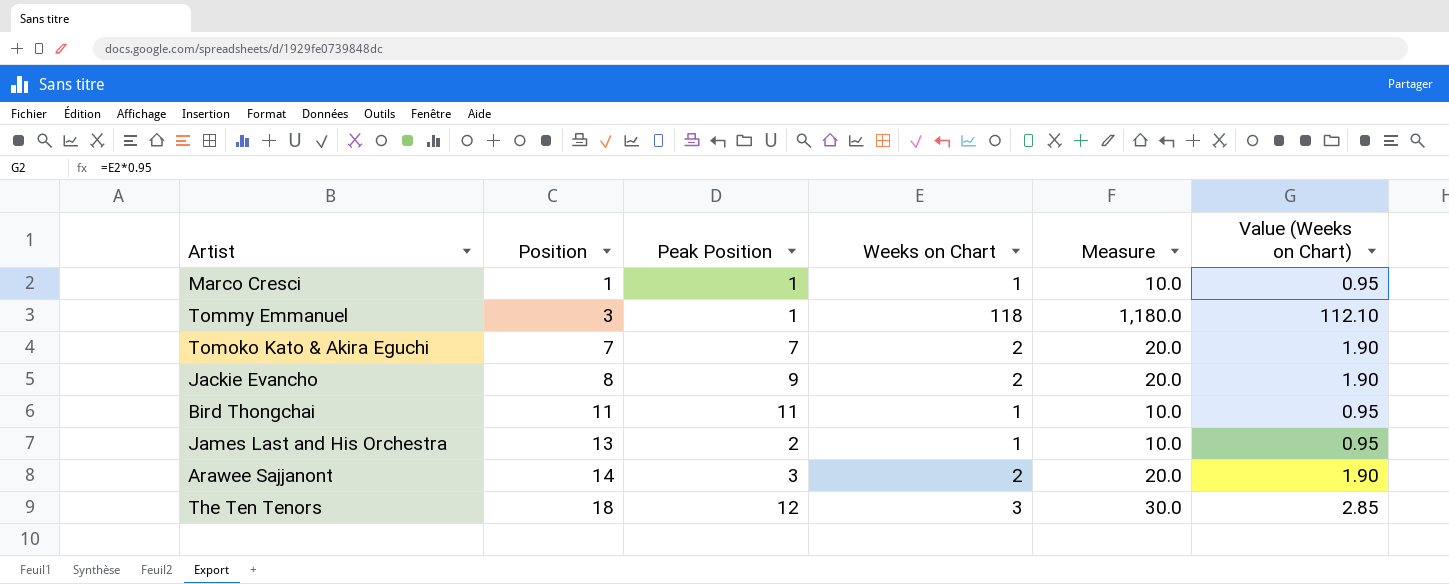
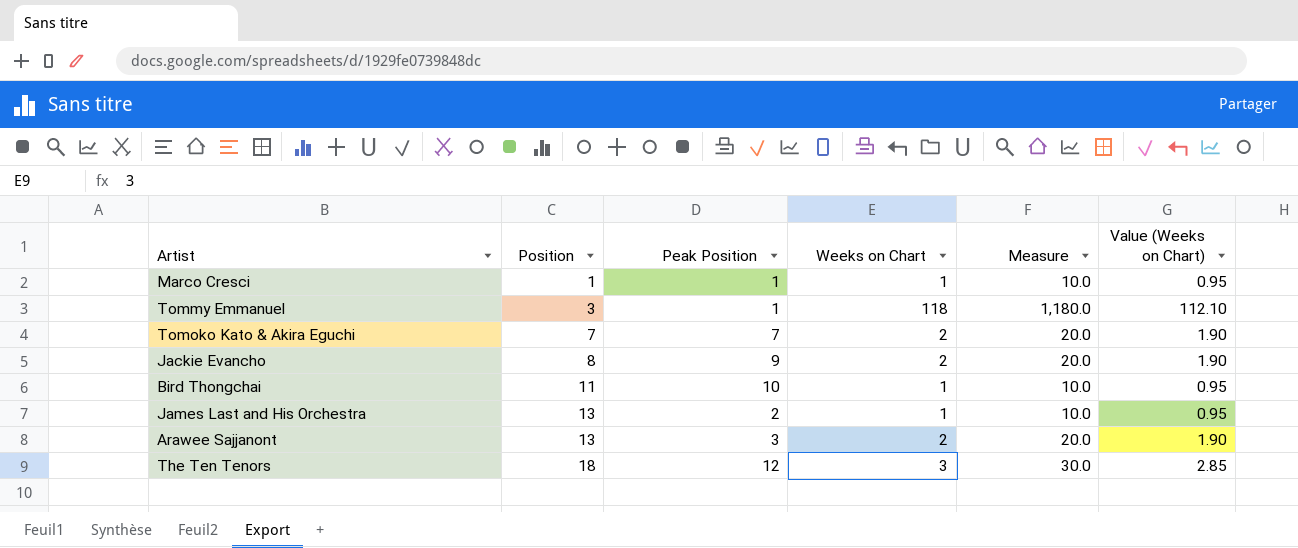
Bird Thongchai | Peak Position: 11 -> 10
Arawee Sajjanont | Position: 14 -> 13

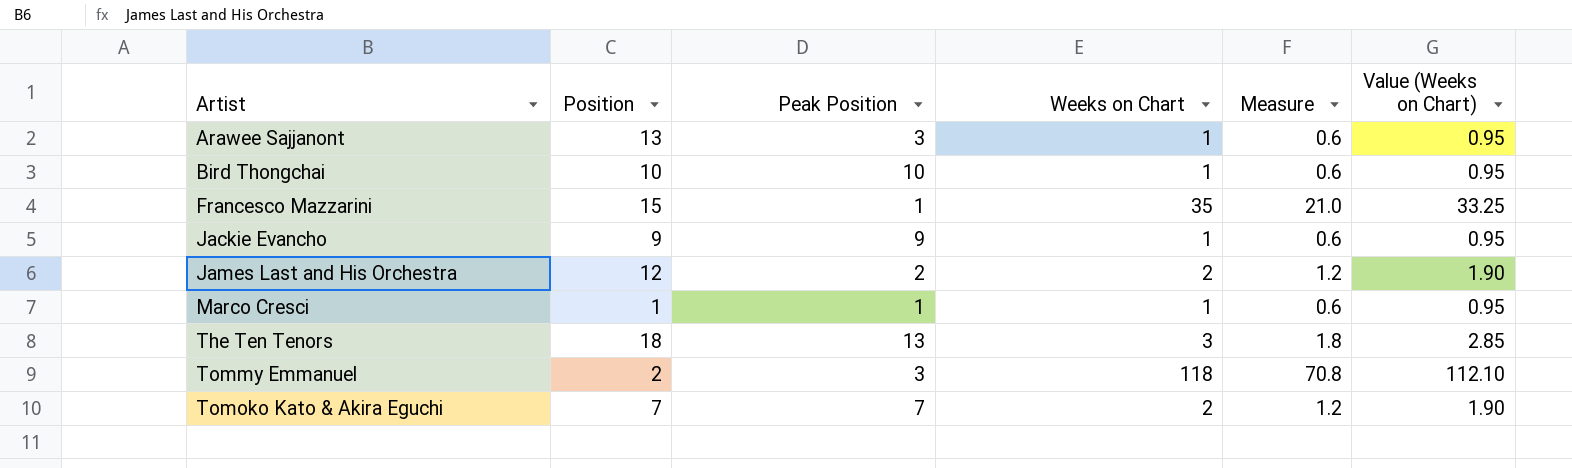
row order: Position ascending -> Artist ascending
column Measure | formula: [Weeks on Chart] * 10 -> [Weeks on Chart] * 0.6
Arawee Sajjanont | Weeks on Chart: 2 -> 1
Arawee Sajjanont | Value (Weeks on Chart): 1.90 -> 0.95
Bird Thongchai | Position: 11 -> 10
row Francesco Mazzarini: none -> 15 | 1 | 35 | 21.0 | 33.25
Jackie Evancho | Position: 8 -> 9
Jackie Evancho | Weeks on Chart: 2 -> 1
Jackie Evancho | Value (Weeks on Chart): 1.90 -> 0.95
James Last and His Orchestra | Position: 13 -> 12
James Last and His Orchestra | Weeks on Chart: 1 -> 2
James Last and His Orchestra | Value (Weeks on Chart): 0.95 -> 1.90
The Ten Tenors | Peak Position: 12 -> 13
Tommy Emmanuel | Position: 3 -> 2
Tommy Emmanuel | Peak Position: 1 -> 3

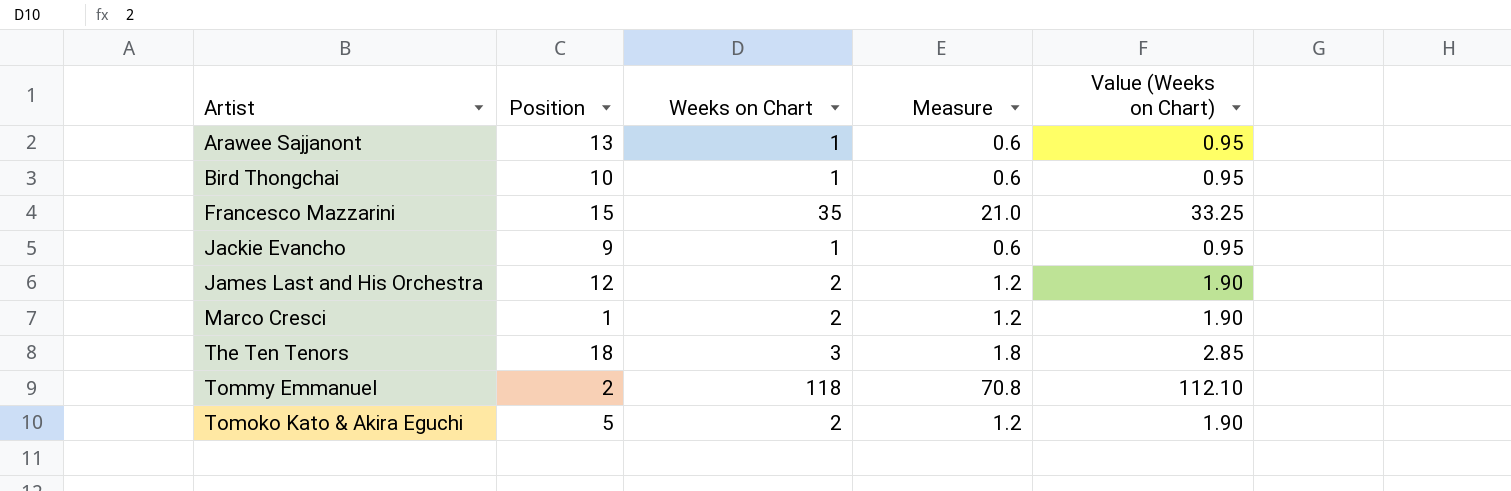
column Peak Position | position: 3 -> none
Marco Cresci | Weeks on Chart: 1 -> 2
Marco Cresci | Measure: 0.6 -> 1.2
Marco Cresci | Value (Weeks on Chart): 0.95 -> 1.90
Tomoko Kato & Akira Eguchi | Position: 7 -> 5

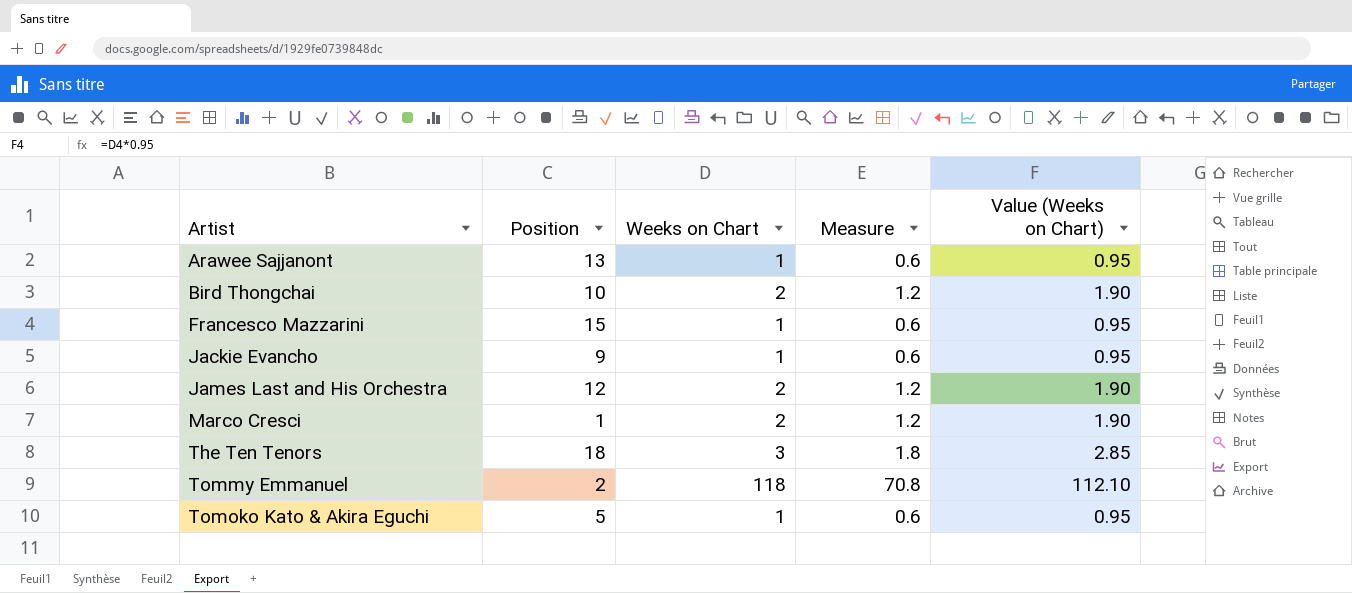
Bird Thongchai | Weeks on Chart: 1 -> 2
Bird Thongchai | Measure: 0.6 -> 1.2
Bird Thongchai | Value (Weeks on Chart): 0.95 -> 1.90
Francesco Mazzarini | Weeks on Chart: 35 -> 1
Francesco Mazzarini | Measure: 21.0 -> 0.6
Francesco Mazzarini | Value (Weeks on Chart): 33.25 -> 0.95
Tomoko Kato & Akira Eguchi | Weeks on Chart: 2 -> 1
Tomoko Kato & Akira Eguchi | Measure: 1.2 -> 0.6
Tomoko Kato & Akira Eguchi | Value (Weeks on Chart): 1.90 -> 0.95

